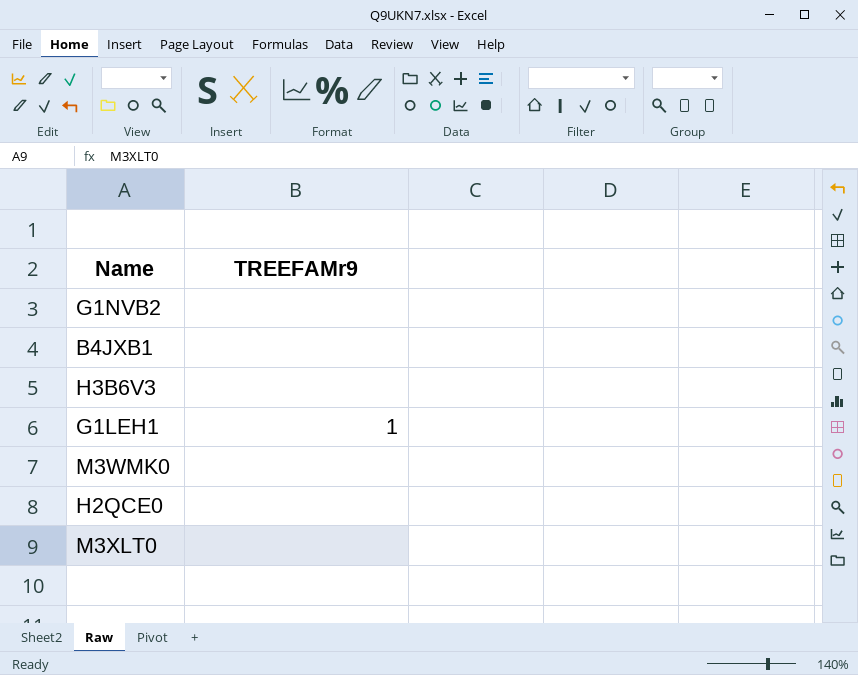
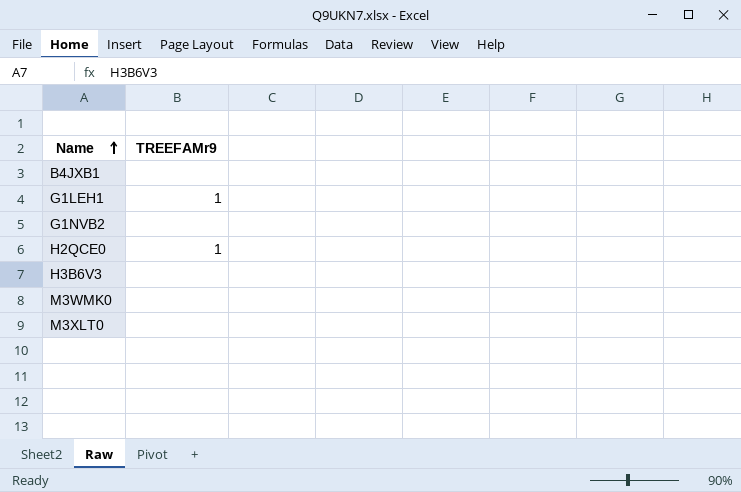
row order: none -> Name ascending
H2QCE0 | TREEFAMr9: none -> 1

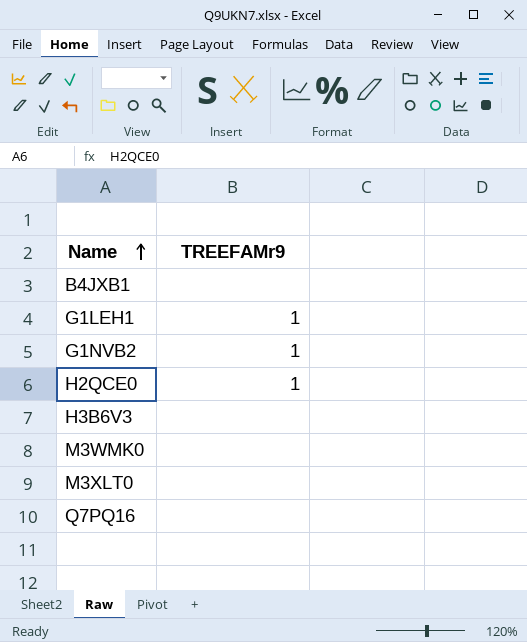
G1NVB2 | TREEFAMr9: none -> 1
row Q7PQ16: none -> none

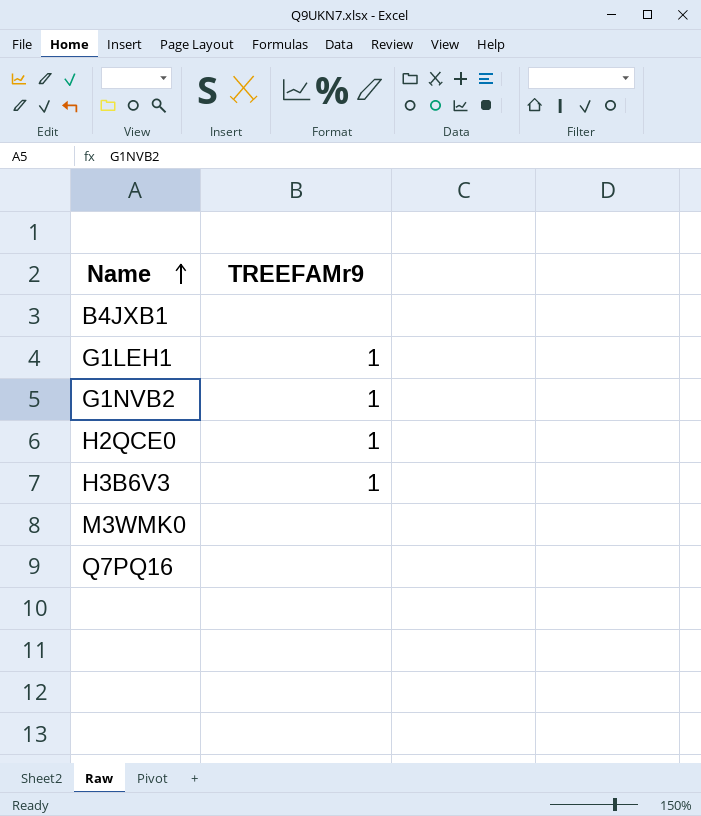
row M3XLT0: none -> none
H3B6V3 | TREEFAMr9: none -> 1

